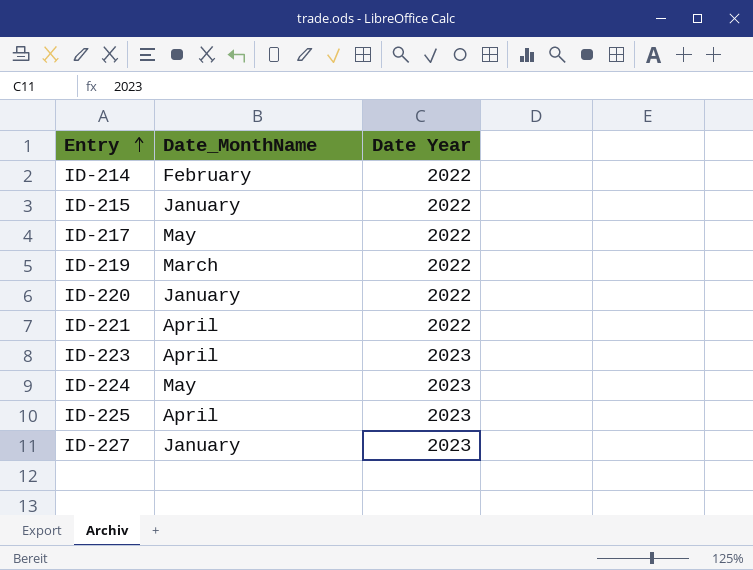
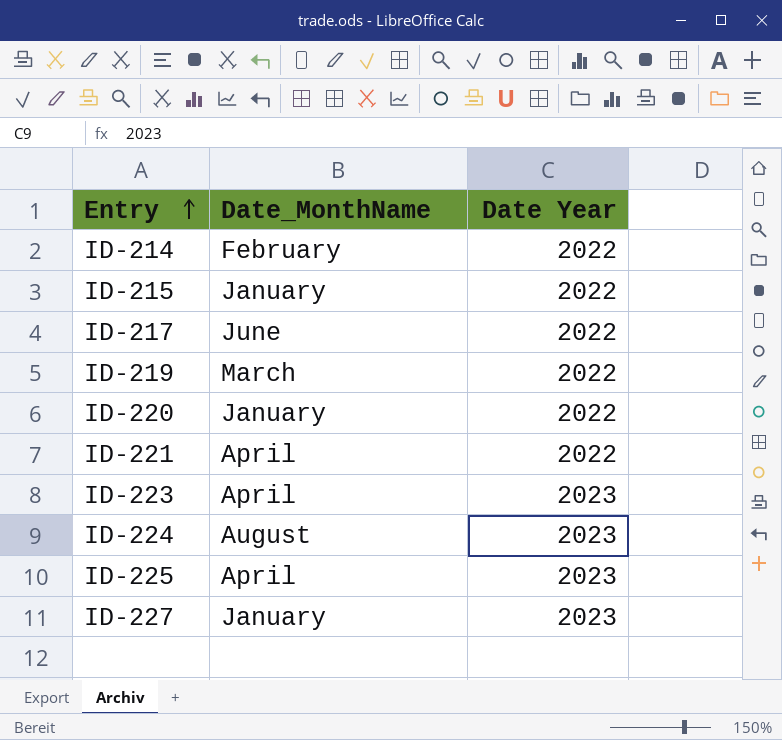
ID-217 | Date_MonthName: May -> June
ID-224 | Date_MonthName: May -> August

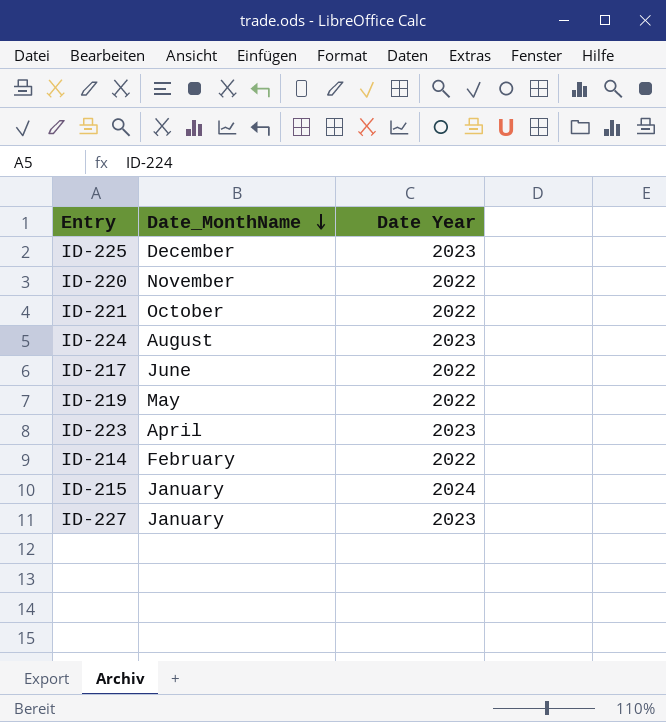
row order: Entry ascending -> Date_MonthName descending
ID-225 | Date_MonthName: April -> December
ID-220 | Date_MonthName: January -> November
ID-221 | Date_MonthName: April -> October
ID-219 | Date_MonthName: March -> May
ID-215 | Date Year: 2022 -> 2024

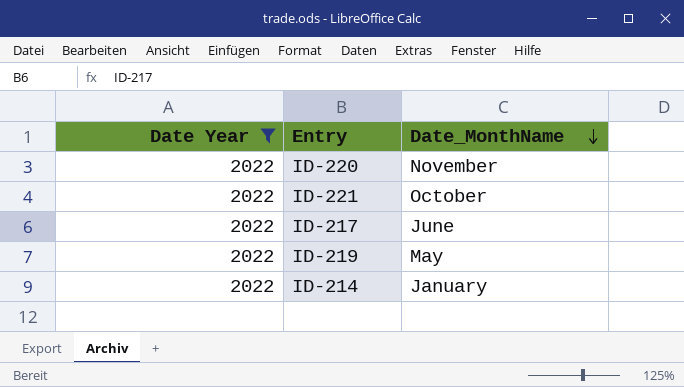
filter: none -> Date Year = 2022
column Date Year | position: 3 -> 1
ID-214 | Date_MonthName: February -> January

